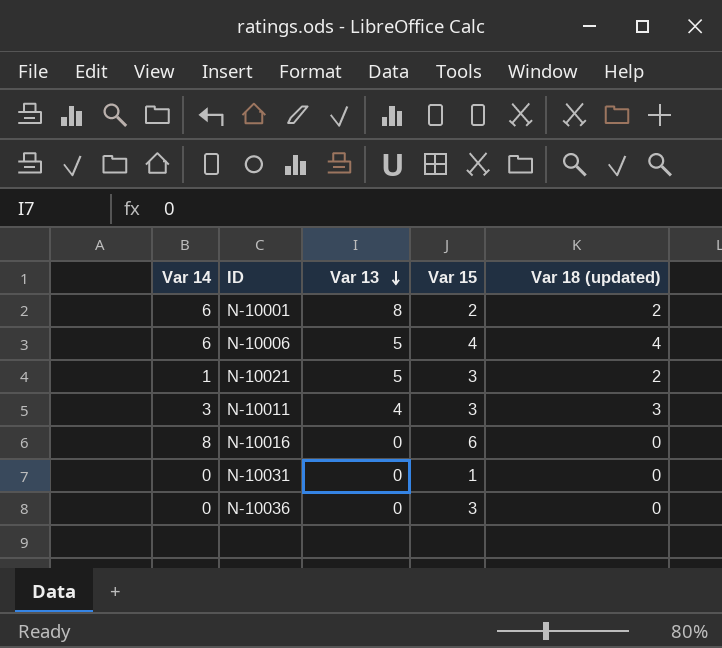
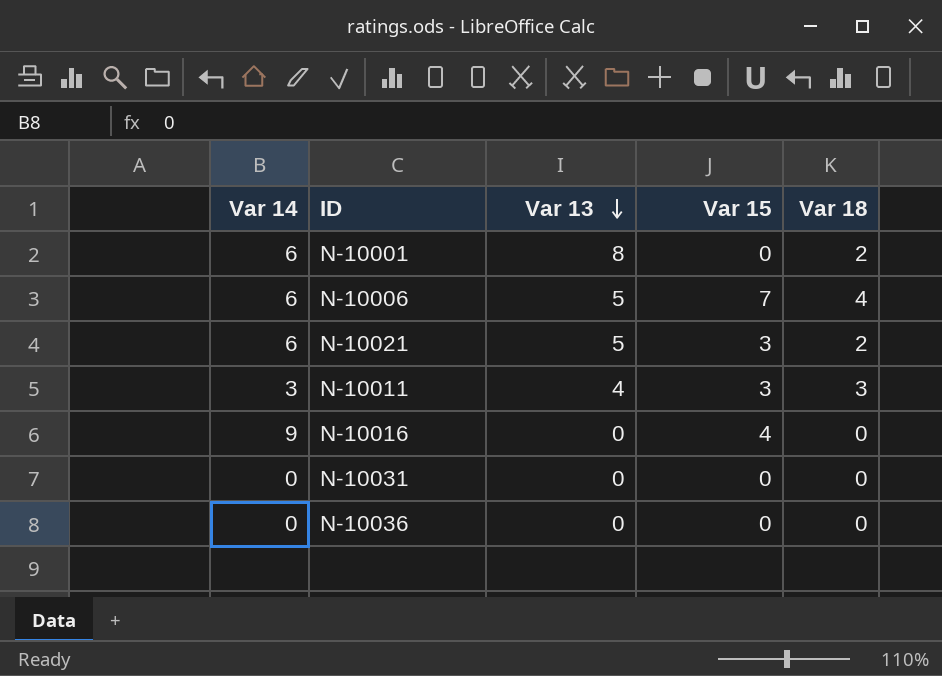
column name: Var 18 (updated) -> Var 18
N-10001 | Var 15: 2 -> 0
N-10006 | Var 15: 4 -> 7
N-10021 | Var 14: 1 -> 6
N-10016 | Var 14: 8 -> 9
N-10016 | Var 15: 6 -> 4
N-10031 | Var 15: 1 -> 0
N-10036 | Var 15: 3 -> 0

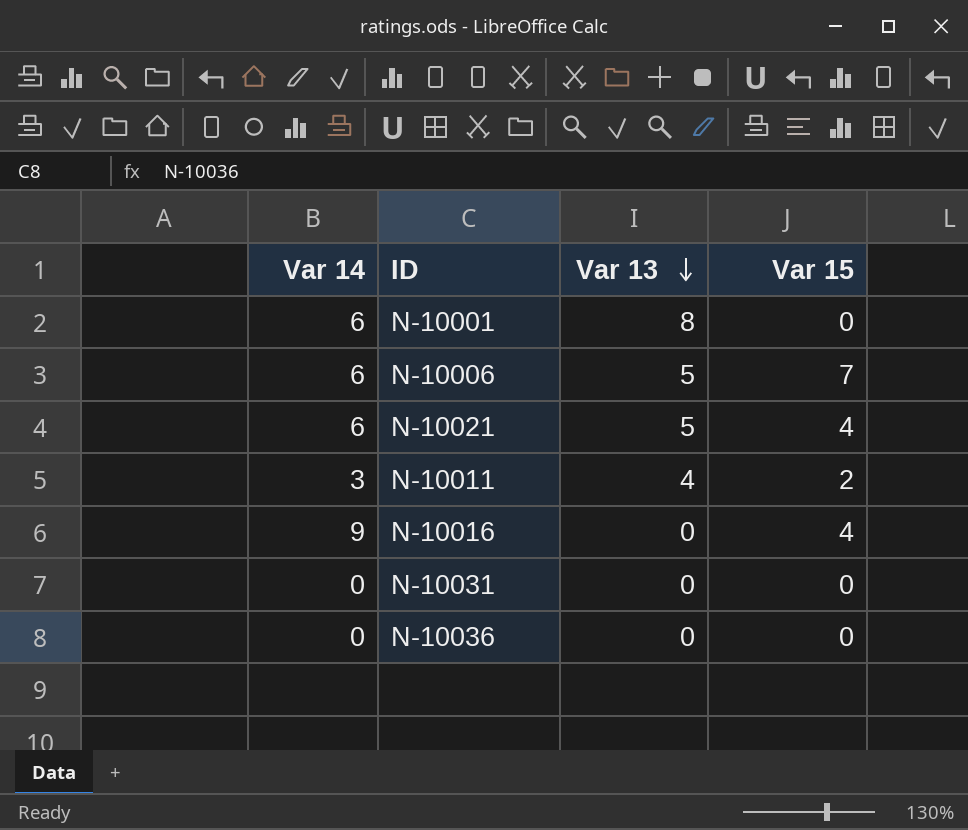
column Var 18 | position: 5 -> none
N-10021 | Var 15: 3 -> 4
N-10011 | Var 15: 3 -> 2

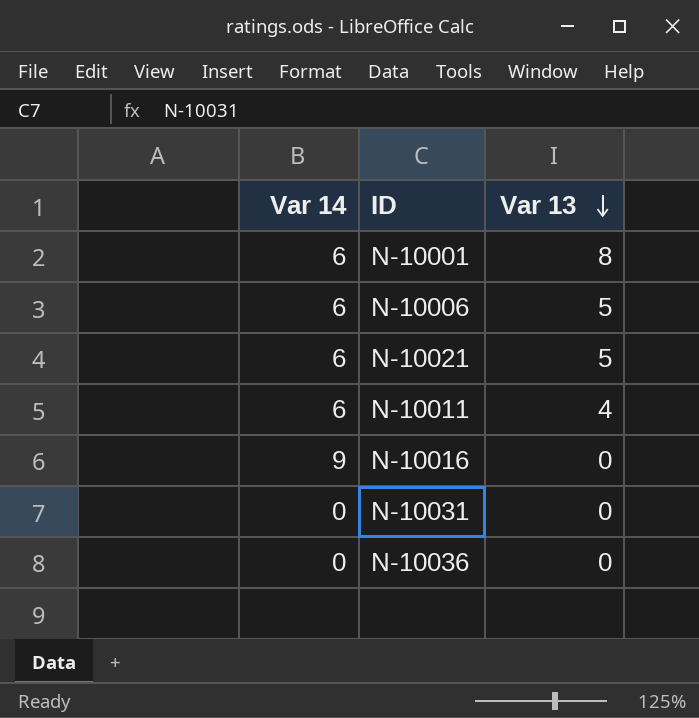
column Var 15 | position: 4 -> none
N-10011 | Var 14: 3 -> 6

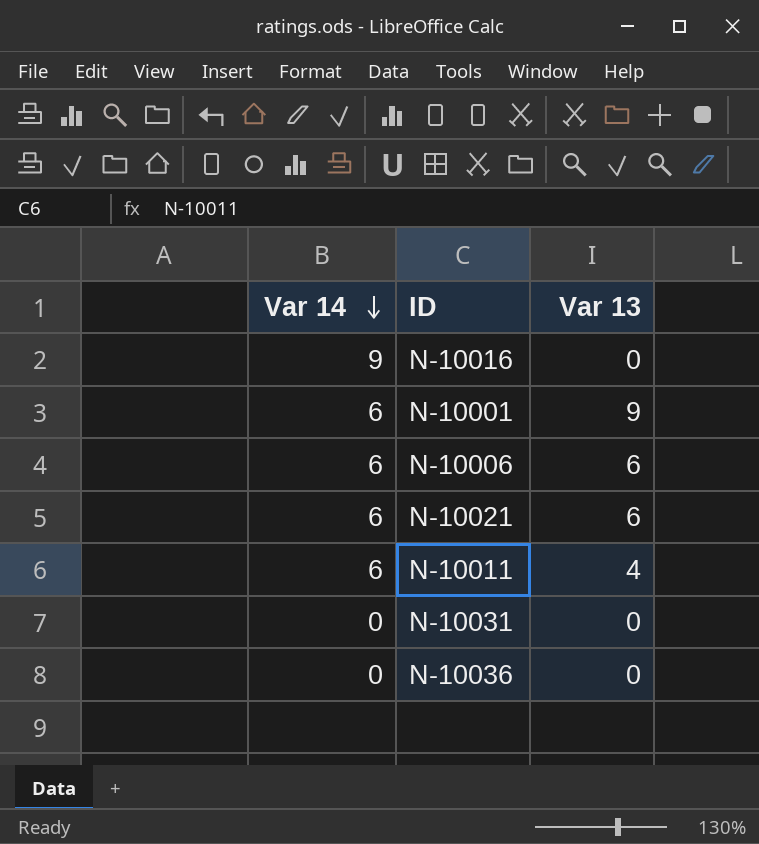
row order: Var 13 descending -> Var 14 descending
N-10001 | Var 13: 8 -> 9
N-10006 | Var 13: 5 -> 6
N-10021 | Var 13: 5 -> 6

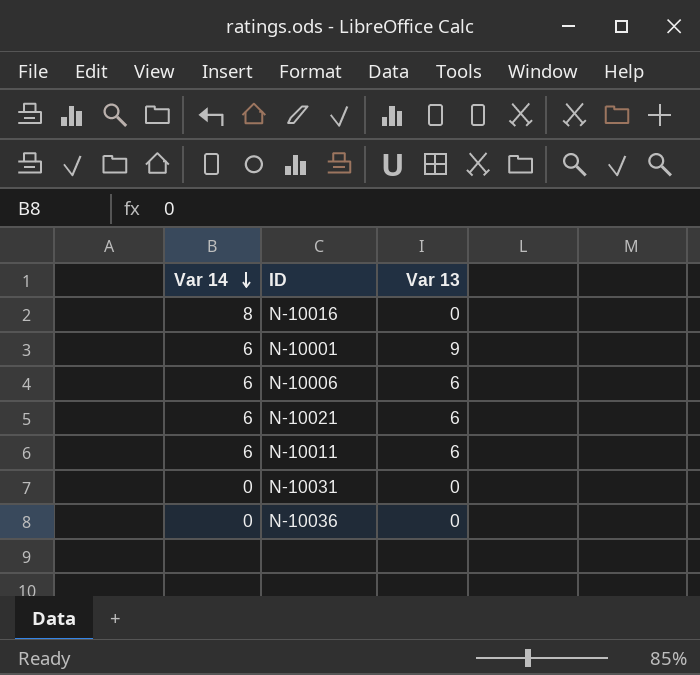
N-10016 | Var 14: 9 -> 8
N-10011 | Var 13: 4 -> 6

